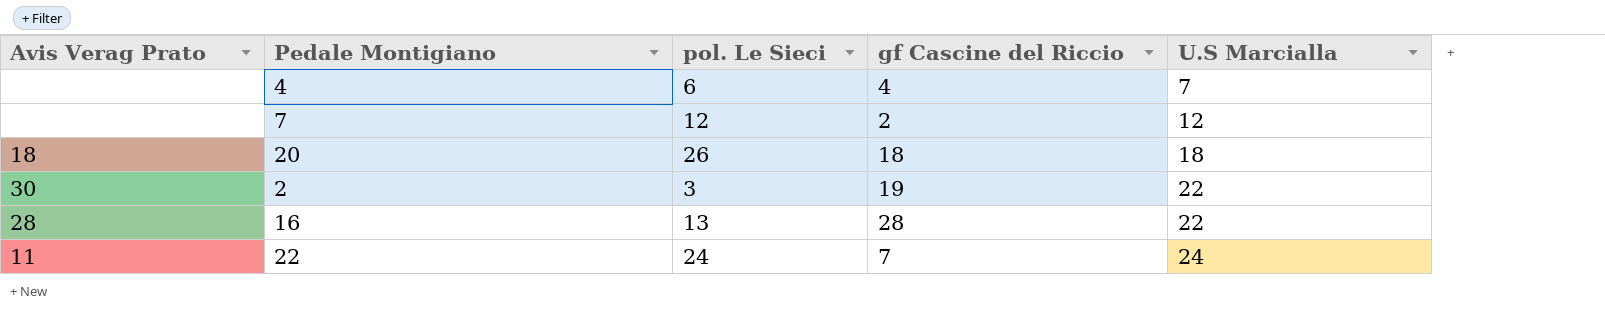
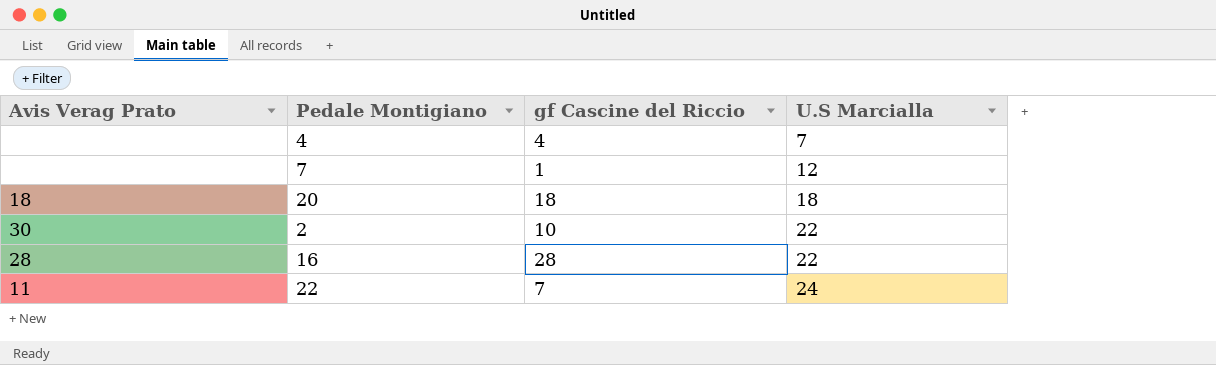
column pol. Le Sieci | position: 3 -> none
7 | gf Cascine del Riccio: 2 -> 1
2 | gf Cascine del Riccio: 19 -> 10

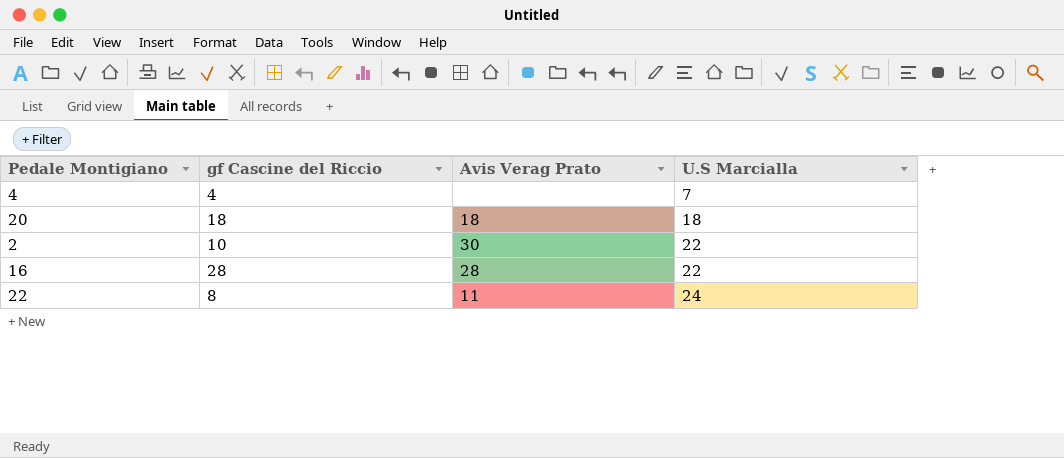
column Avis Verag Prato | position: 1 -> 3
row 7: none | 1 | 12 -> none
22 | gf Cascine del Riccio: 7 -> 8

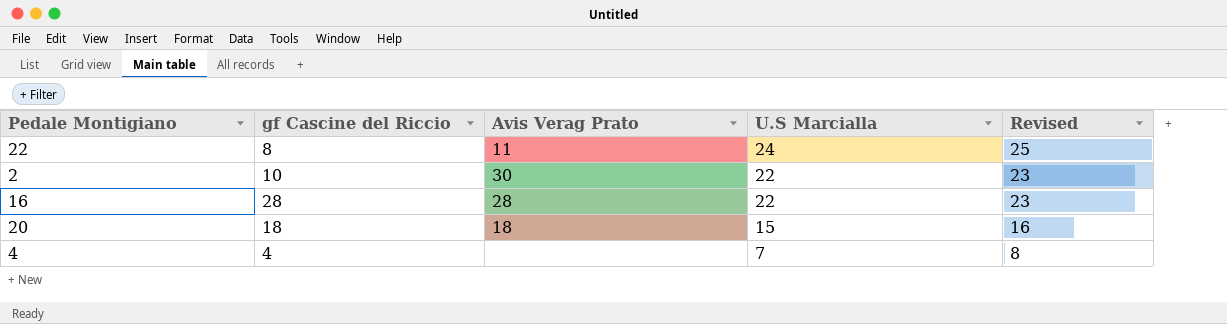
row order: U.S Marcialla ascending -> U.S Marcialla descending
column Revised | formula: none -> [U.S Marcialla] + 1
20 | U.S Marcialla: 18 -> 15

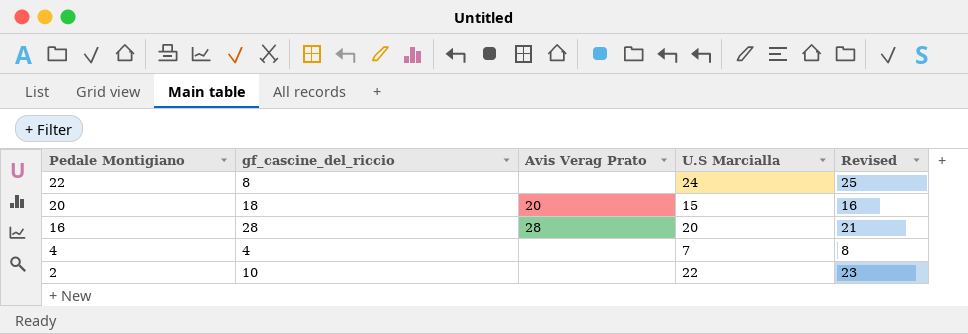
row order: U.S Marcialla descending -> Pedale Montigiano descending
column name: gf Cascine del Riccio -> gf_cascine_del_riccio
22 | Avis Verag Prato: 11 -> none
20 | Avis Verag Prato: 18 -> 20
16 | U.S Marcialla: 22 -> 20
16 | Revised: 23 -> 21
2 | Avis Verag Prato: 30 -> none

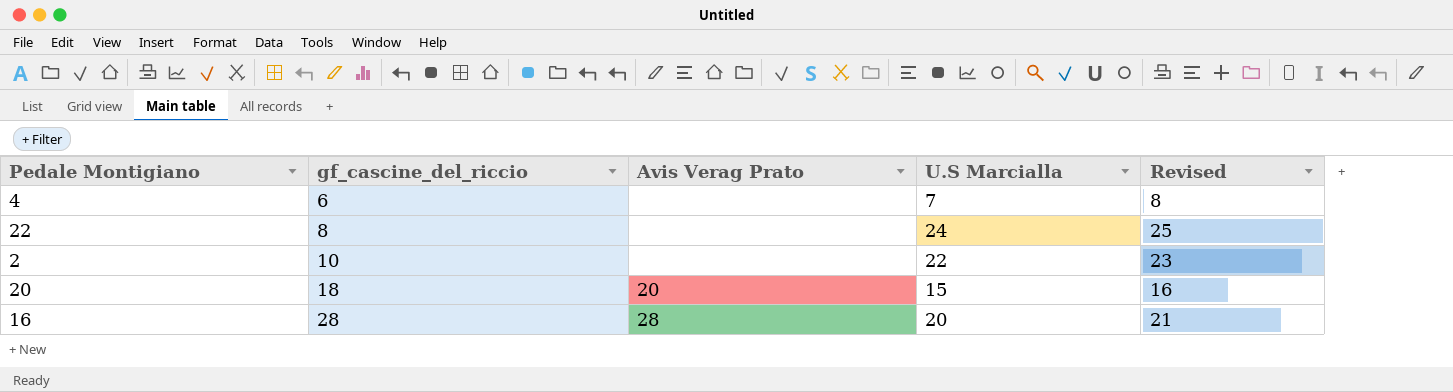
row order: Pedale Montigiano descending -> gf_cascine_del_riccio ascending
4 | gf_cascine_del_riccio: 4 -> 6

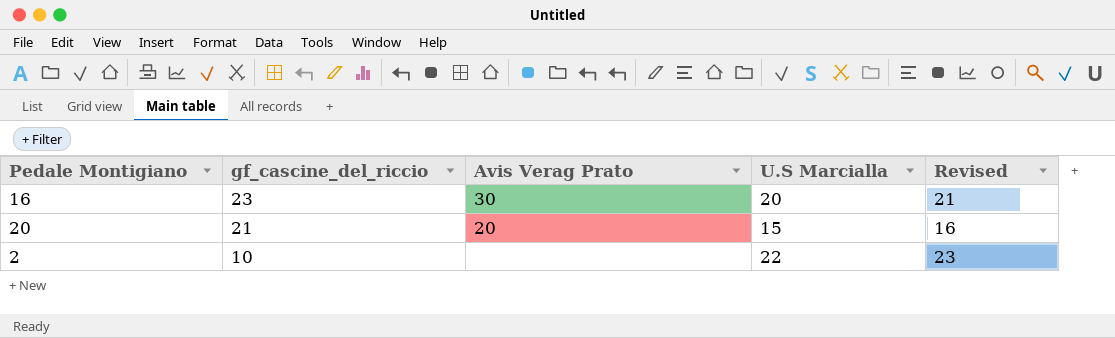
row order: gf_cascine_del_riccio ascending -> gf_cascine_del_riccio descending
row 4: 6 | none | 7 | 8 -> none
row 22: 8 | none | 24 | 25 -> none
16 | gf_cascine_del_riccio: 28 -> 23
16 | Avis Verag Prato: 28 -> 30
20 | gf_cascine_del_riccio: 18 -> 21

